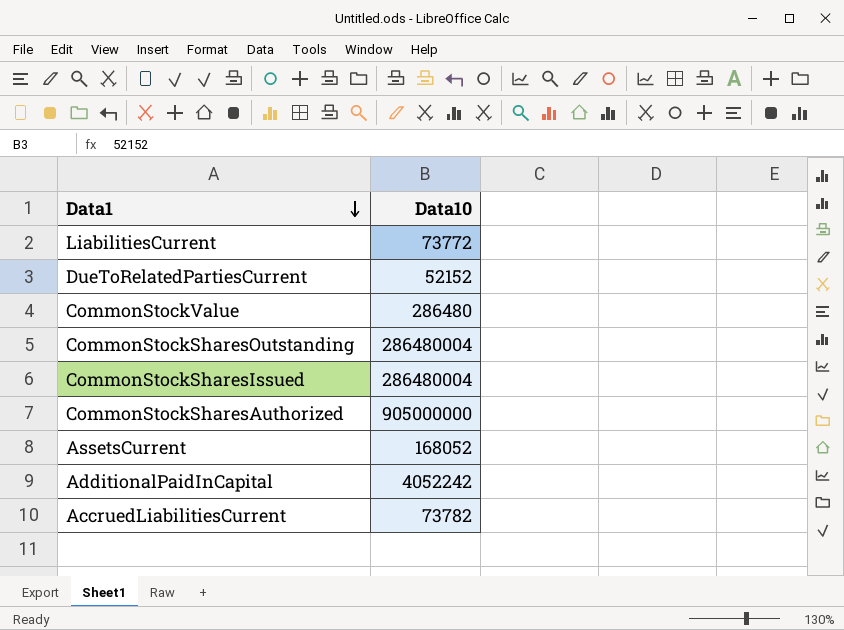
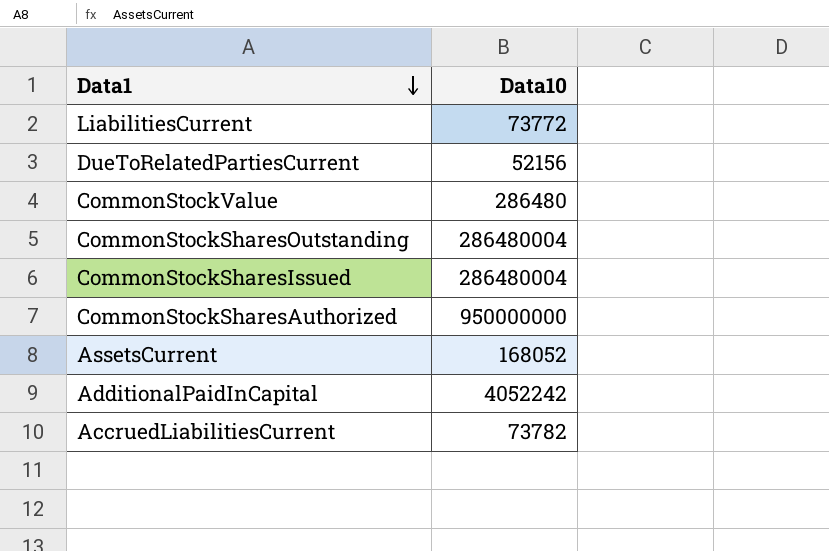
DueToRelatedPartiesCurrent | Data10: 52152 -> 52156
CommonStockSharesAuthorized | Data10: 905000000 -> 950000000

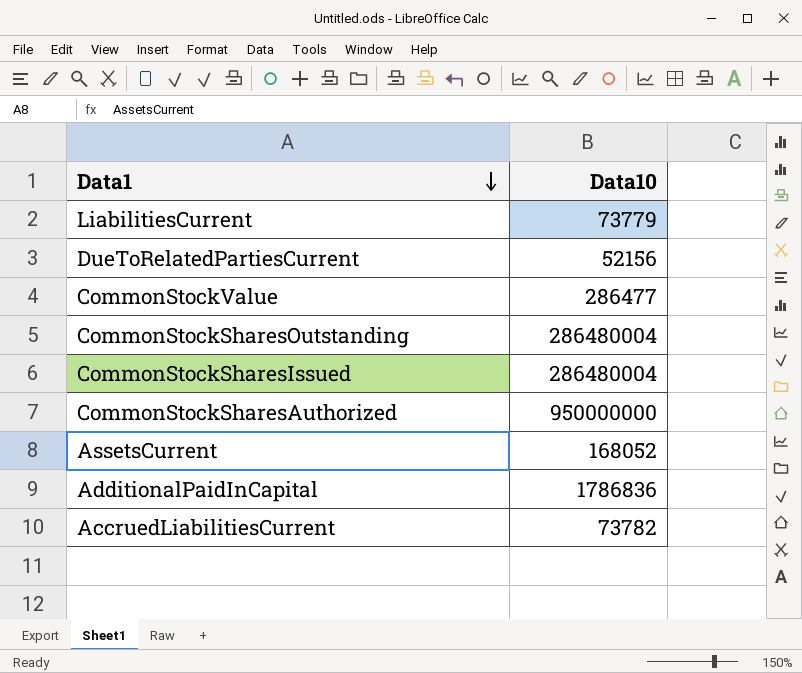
LiabilitiesCurrent | Data10: 73772 -> 73779
CommonStockValue | Data10: 286480 -> 286477
AdditionalPaidInCapital | Data10: 4052242 -> 1786836

